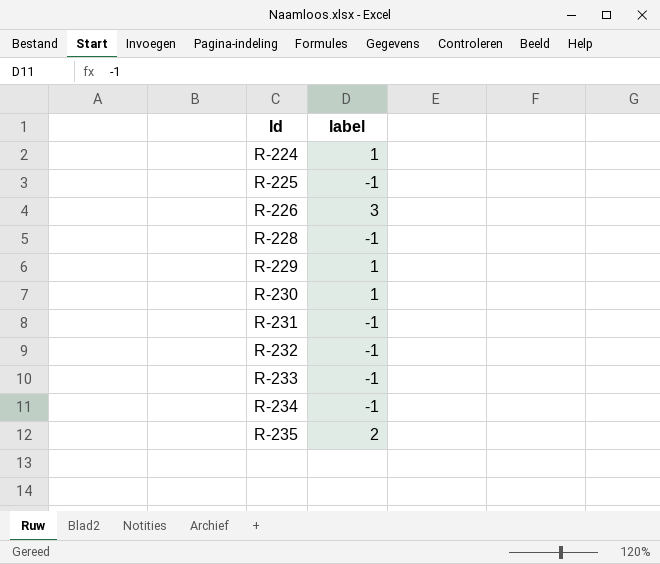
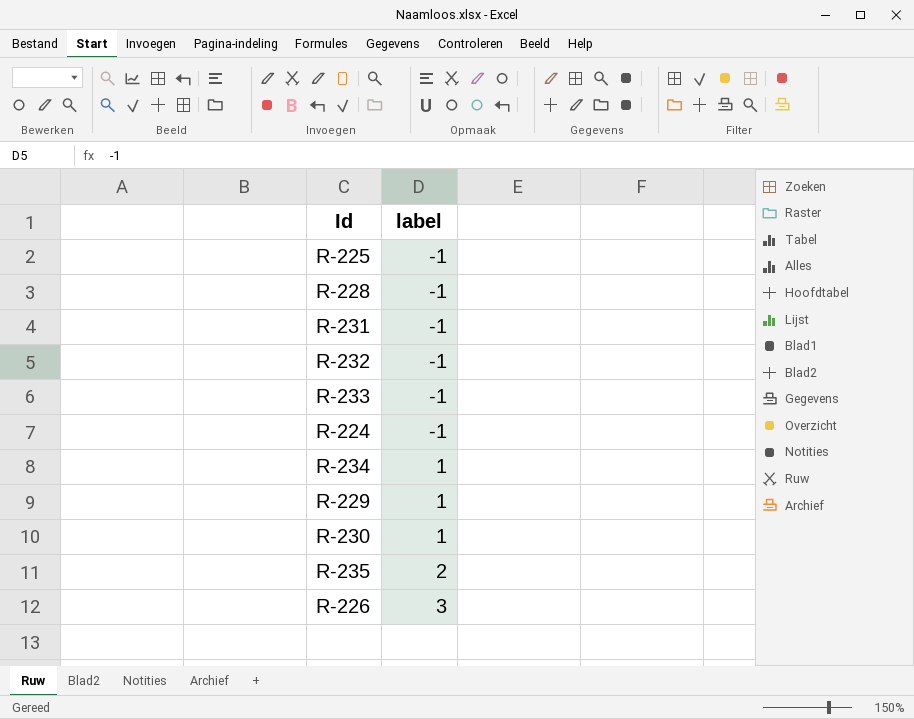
row order: Id ascending -> label ascending
R-224 | label: 1 -> -1
R-234 | label: -1 -> 1

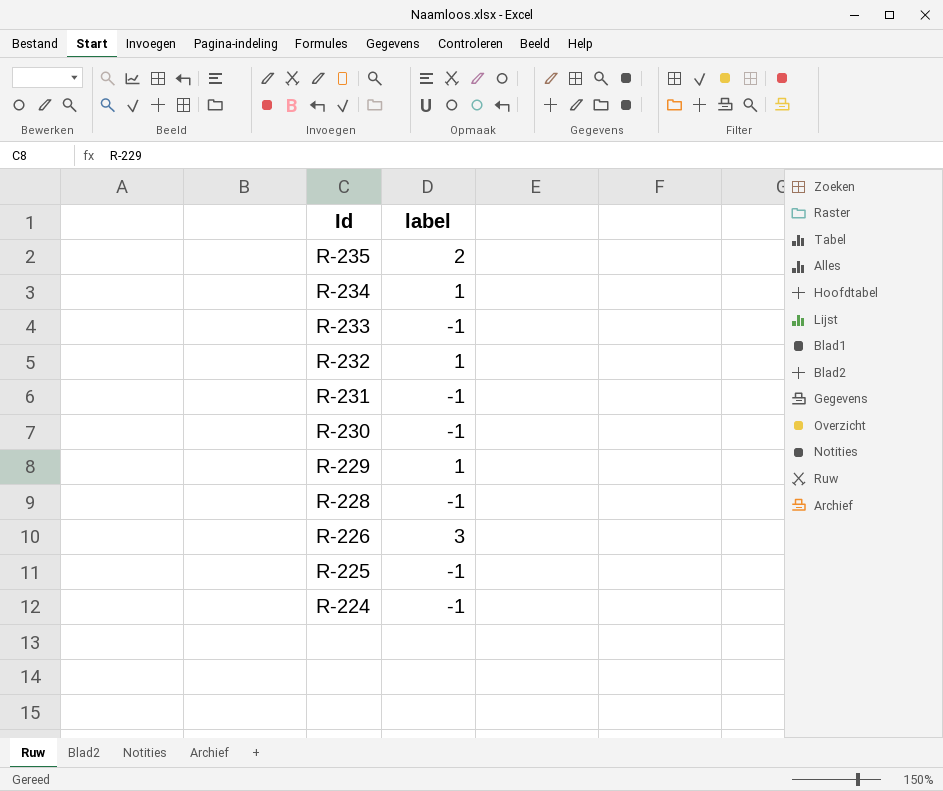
row order: label ascending -> Id descending
R-232 | label: -1 -> 1
R-230 | label: 1 -> -1

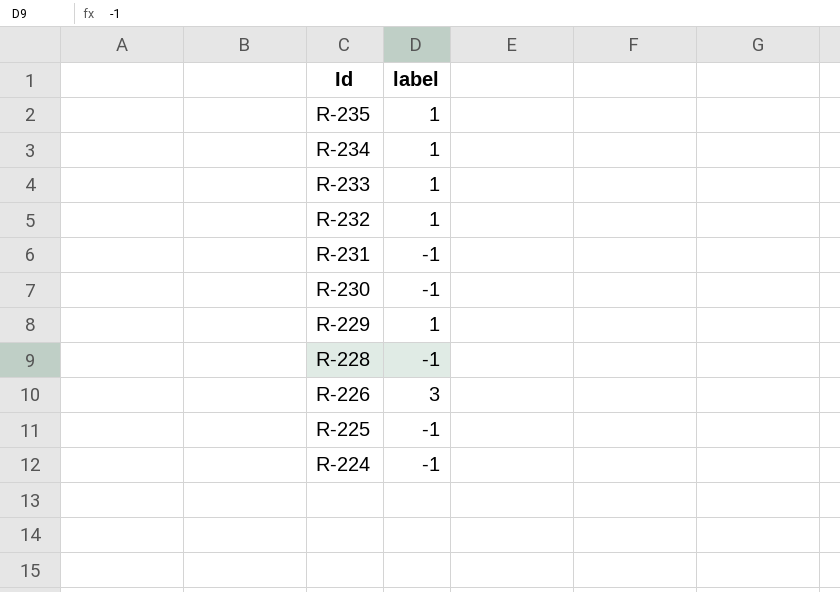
R-235 | label: 2 -> 1
R-233 | label: -1 -> 1

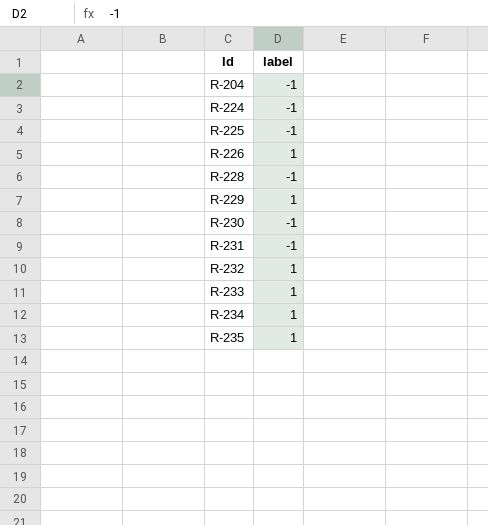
row order: Id descending -> Id ascending
row R-204: none -> -1
R-226 | label: 3 -> 1

